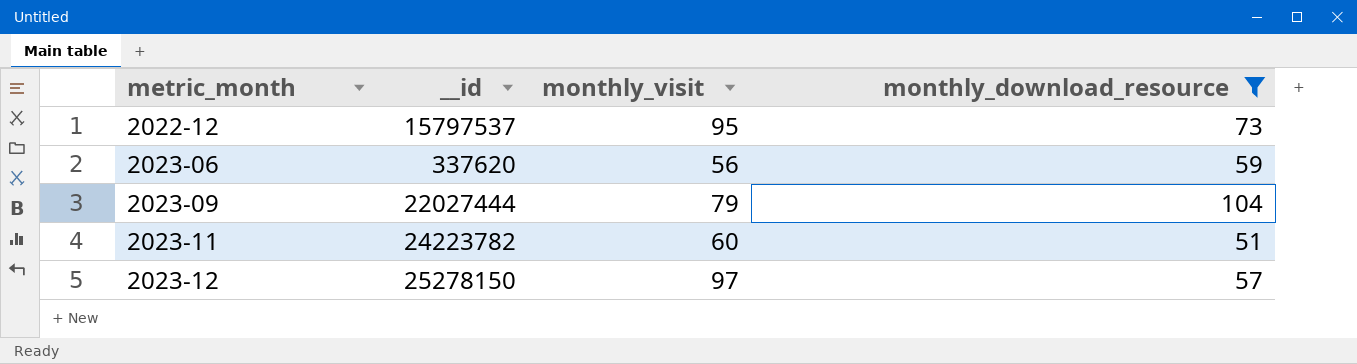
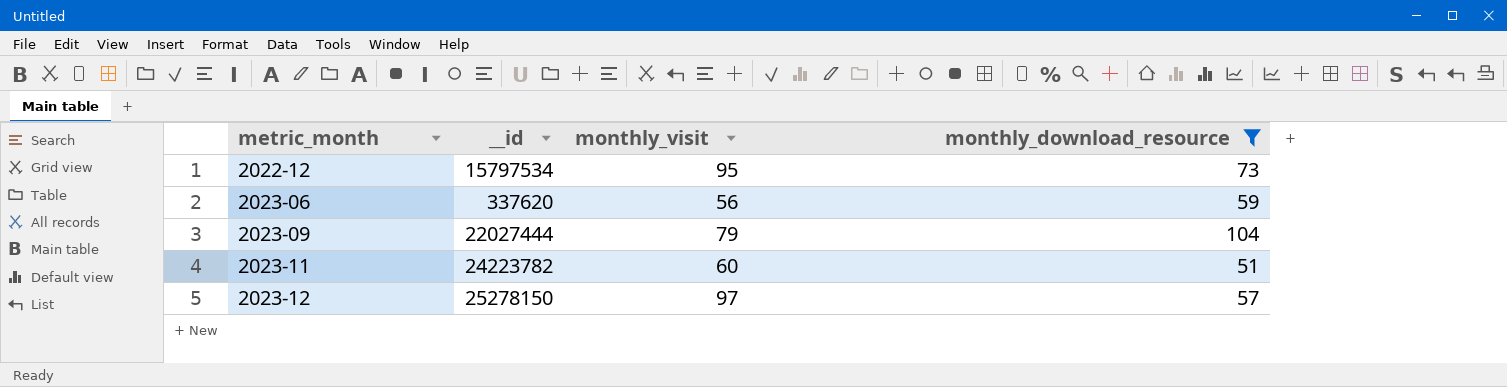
2022-12 | __id: 15797537 -> 15797534

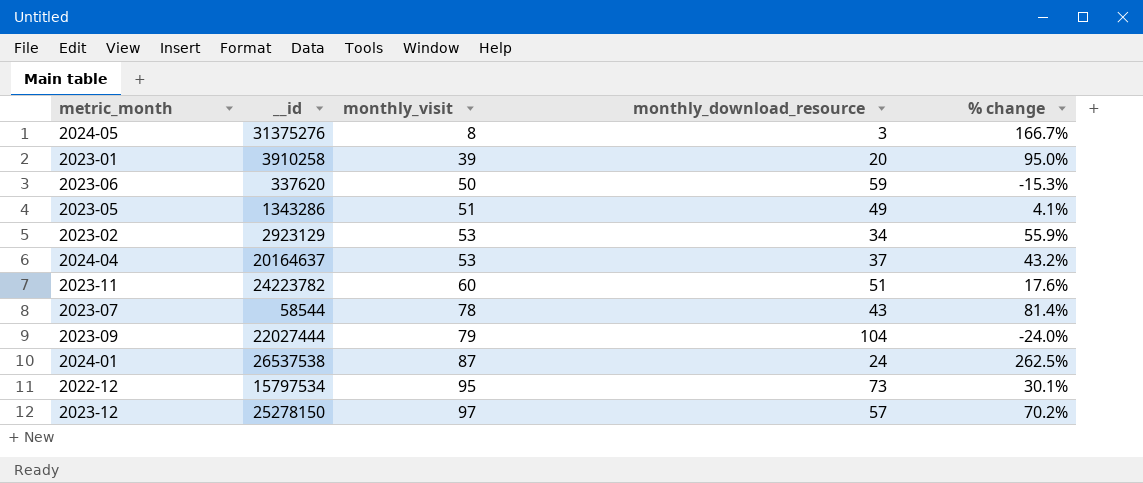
filter: monthly_download_resource >= 51 -> none
row order: metric_month ascending -> monthly_visit ascending
column % change | formula: none -> ([monthly_visit] - [monthly_download_resource]) / [monthly_download_resource]
2023-06 | monthly_visit: 56 -> 50

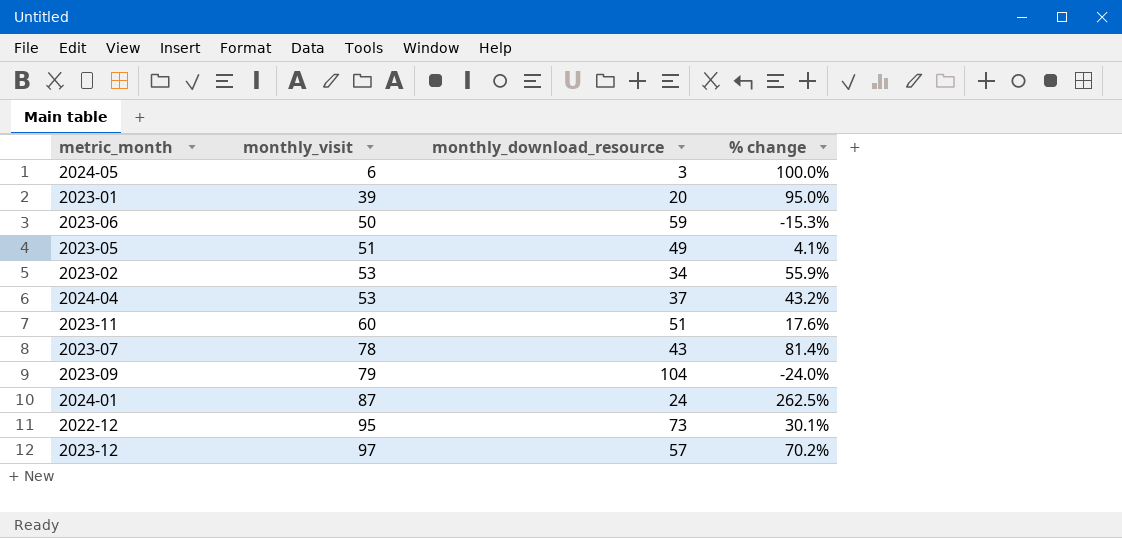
column __id | position: 2 -> none
2024-05 | monthly_visit: 8 -> 6
2024-05 | % change: 166.7% -> 100.0%

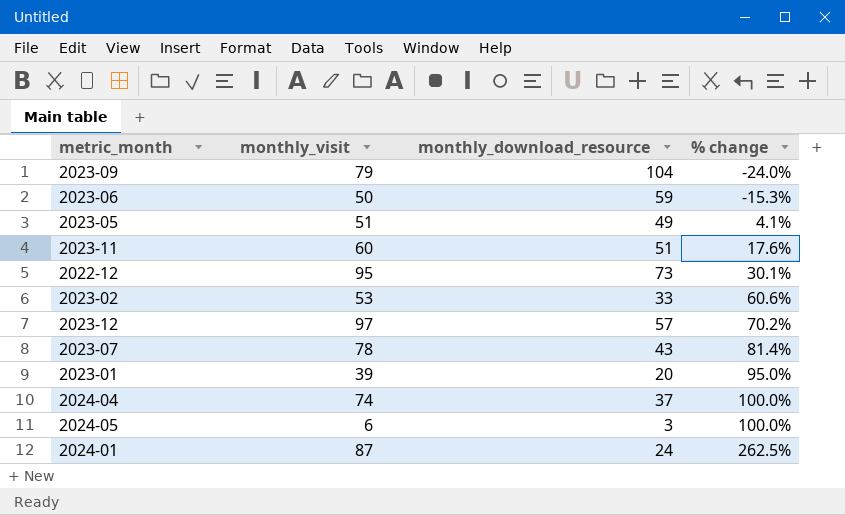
row order: monthly_visit ascending -> % change ascending
2023-02 | monthly_download_resource: 34 -> 33
2023-02 | % change: 55.9% -> 60.6%
2024-04 | monthly_visit: 53 -> 74
2024-04 | % change: 43.2% -> 100.0%

